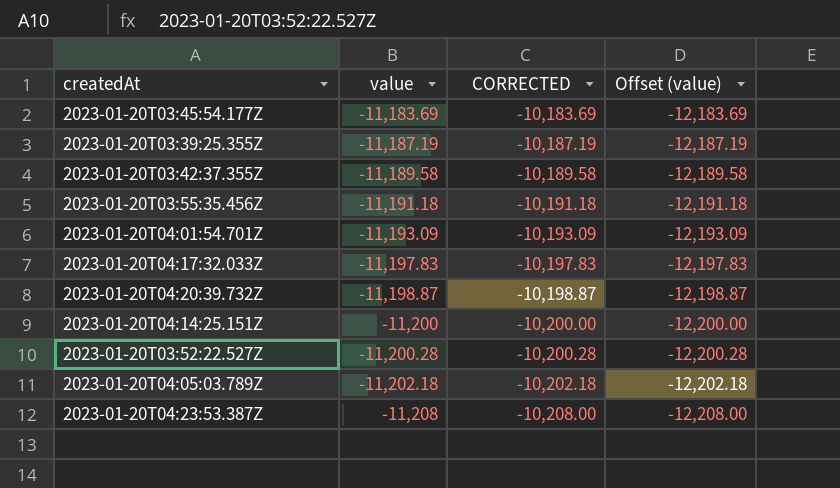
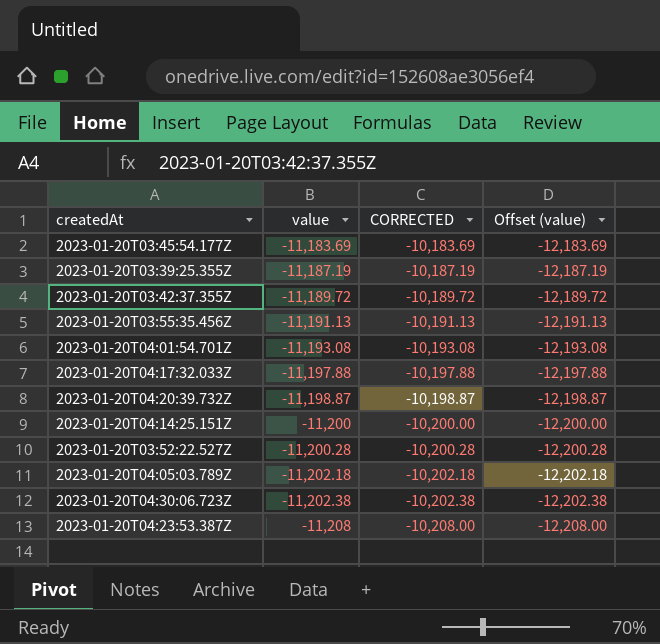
2023-01-20T03:42:37.355Z | value: -11,189.58 -> -11,189.72
2023-01-20T03:42:37.355Z | CORRECTED: -10,189.58 -> -10,189.72
2023-01-20T03:42:37.355Z | Offset (value): -12,189.58 -> -12,189.72
2023-01-20T03:55:35.456Z | value: -11,191.18 -> -11,191.13
2023-01-20T03:55:35.456Z | CORRECTED: -10,191.18 -> -10,191.13
2023-01-20T03:55:35.456Z | Offset (value): -12,191.18 -> -12,191.13
2023-01-20T04:01:54.701Z | value: -11,193.09 -> -11,193.08
2023-01-20T04:01:54.701Z | CORRECTED: -10,193.09 -> -10,193.08
2023-01-20T04:01:54.701Z | Offset (value): -12,193.09 -> -12,193.08
2023-01-20T04:17:32.033Z | value: -11,197.83 -> -11,197.88
2023-01-20T04:17:32.033Z | CORRECTED: -10,197.83 -> -10,197.88
2023-01-20T04:17:32.033Z | Offset (value): -12,197.83 -> -12,197.88
row 2023-01-20T04:30:06.723Z: none -> -11,202.38 | -10,202.38 | -12,202.38

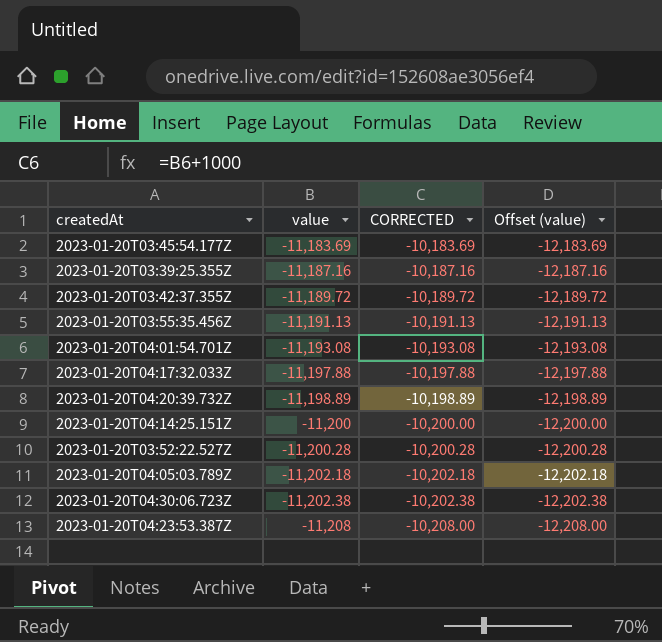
2023-01-20T03:39:25.355Z | value: -11,187.19 -> -11,187.16
2023-01-20T03:39:25.355Z | CORRECTED: -10,187.19 -> -10,187.16
2023-01-20T03:39:25.355Z | Offset (value): -12,187.19 -> -12,187.16
2023-01-20T04:20:39.732Z | value: -11,198.87 -> -11,198.89
2023-01-20T04:20:39.732Z | CORRECTED: -10,198.87 -> -10,198.89
2023-01-20T04:20:39.732Z | Offset (value): -12,198.87 -> -12,198.89

